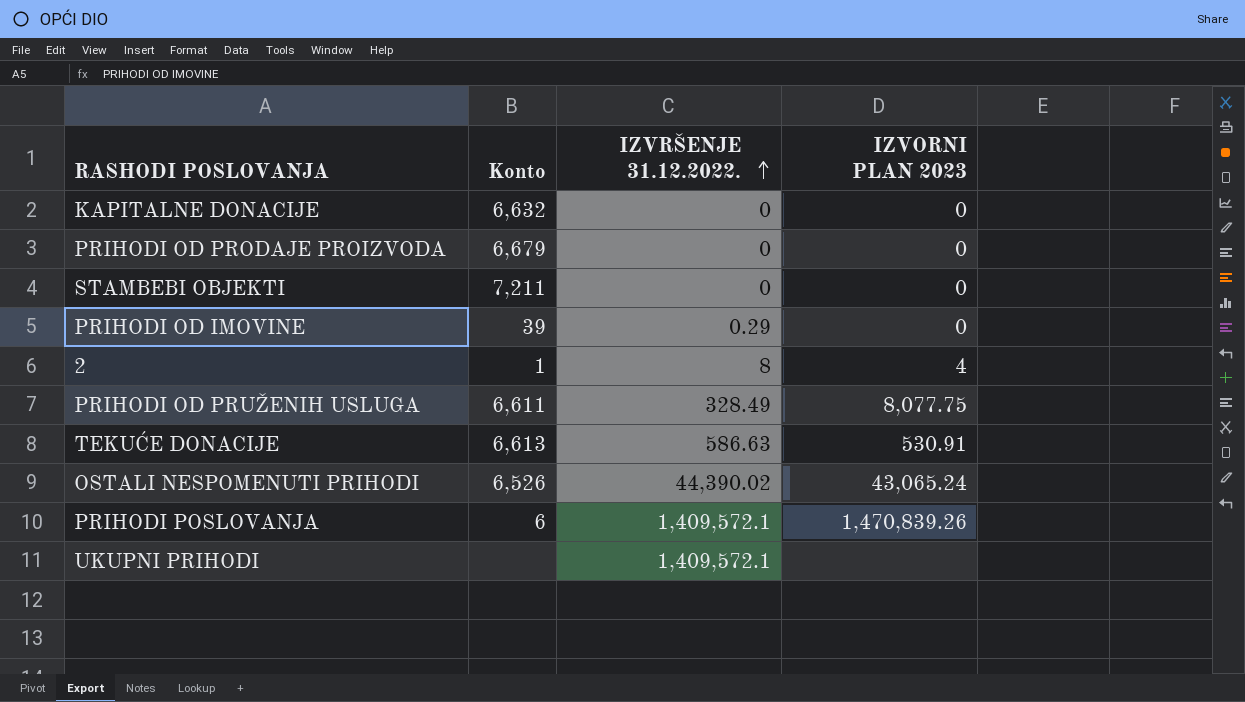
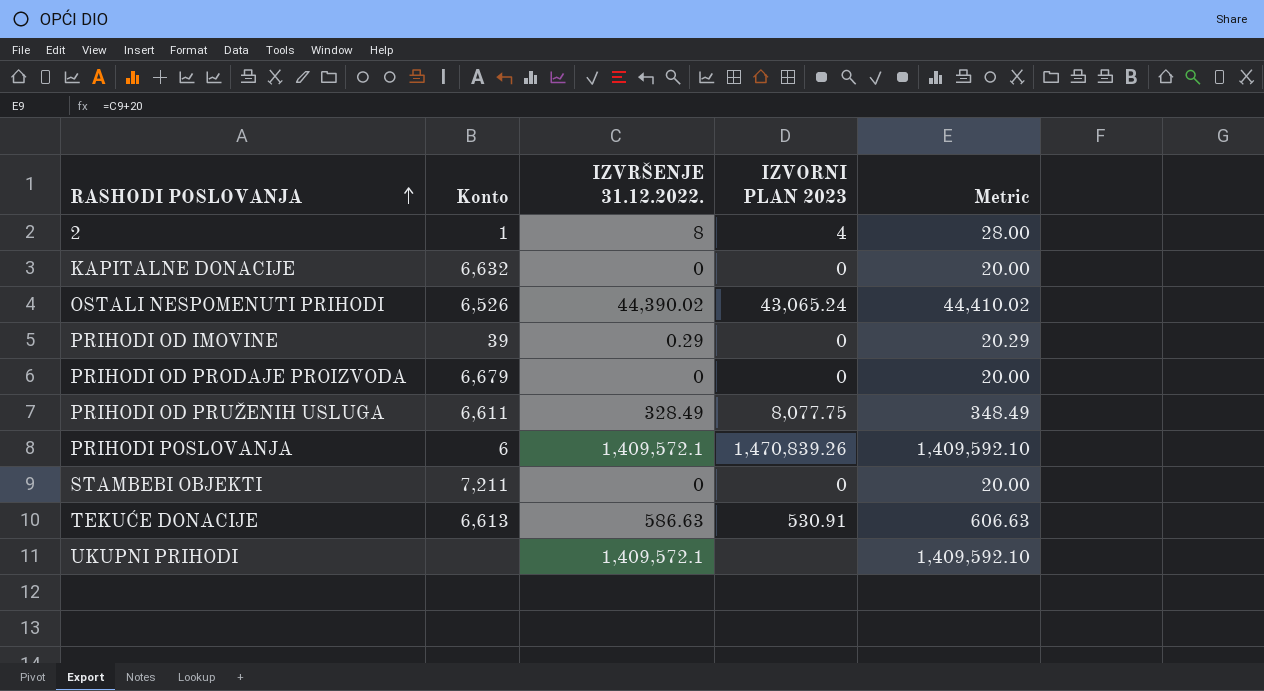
row order: IZVRŠENJE 31.12.2022. ascending -> RASHODI POSLOVANJA ascending
column Metric | formula: none -> [IZVRŠENJE 31.12.2022.] + 20

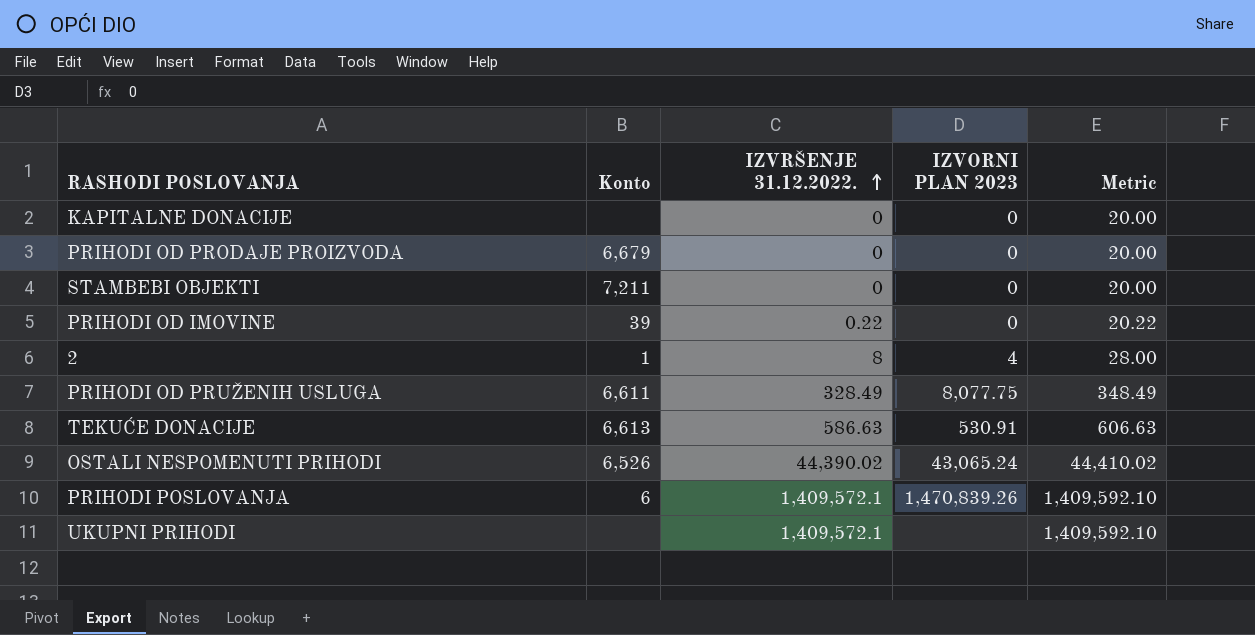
row order: RASHODI POSLOVANJA ascending -> IZVRŠENJE 31.12.2022. ascending
KAPITALNE DONACIJE | Konto: 6,632 -> none
PRIHODI OD IMOVINE | IZVRŠENJE 31.12.2022.: 0.29 -> 0.22
PRIHODI OD IMOVINE | Metric: 20.29 -> 20.22

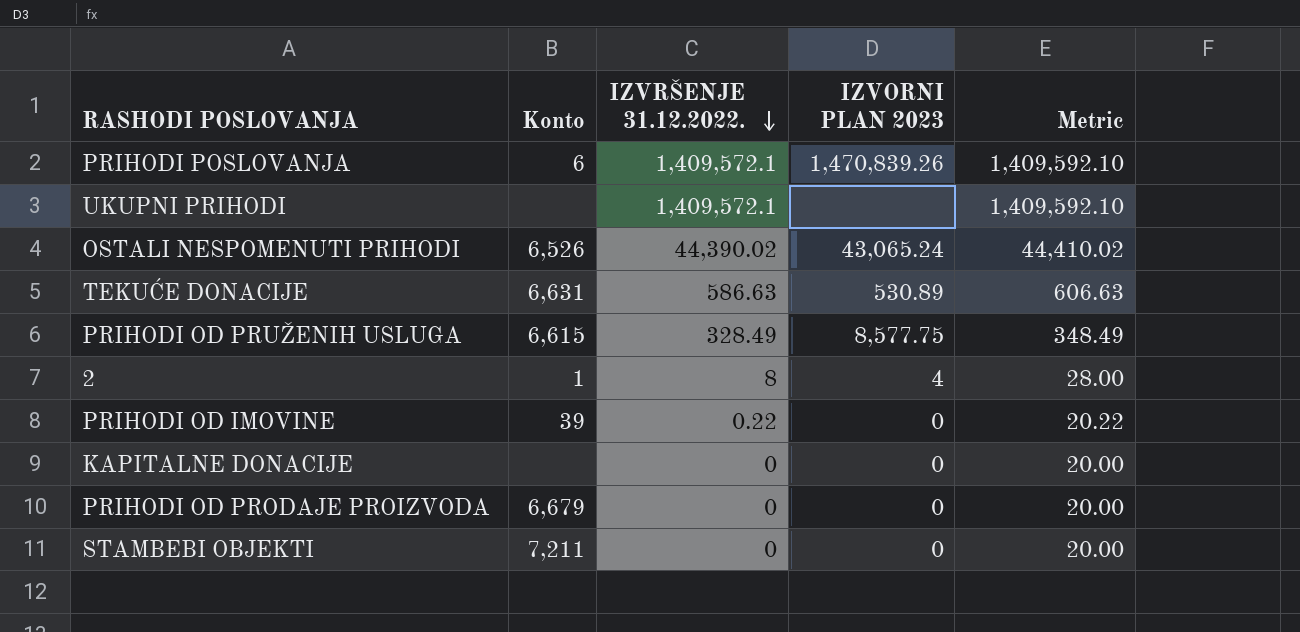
row order: IZVRŠENJE 31.12.2022. ascending -> IZVRŠENJE 31.12.2022. descending
TEKUĆE DONACIJE | Konto: 6,613 -> 6,631
TEKUĆE DONACIJE | IZVORNI PLAN 2023: 530.91 -> 530.89
PRIHODI OD PRUŽENIH USLUGA | Konto: 6,611 -> 6,615
PRIHODI OD PRUŽENIH USLUGA | IZVORNI PLAN 2023: 8,077.75 -> 8,577.75

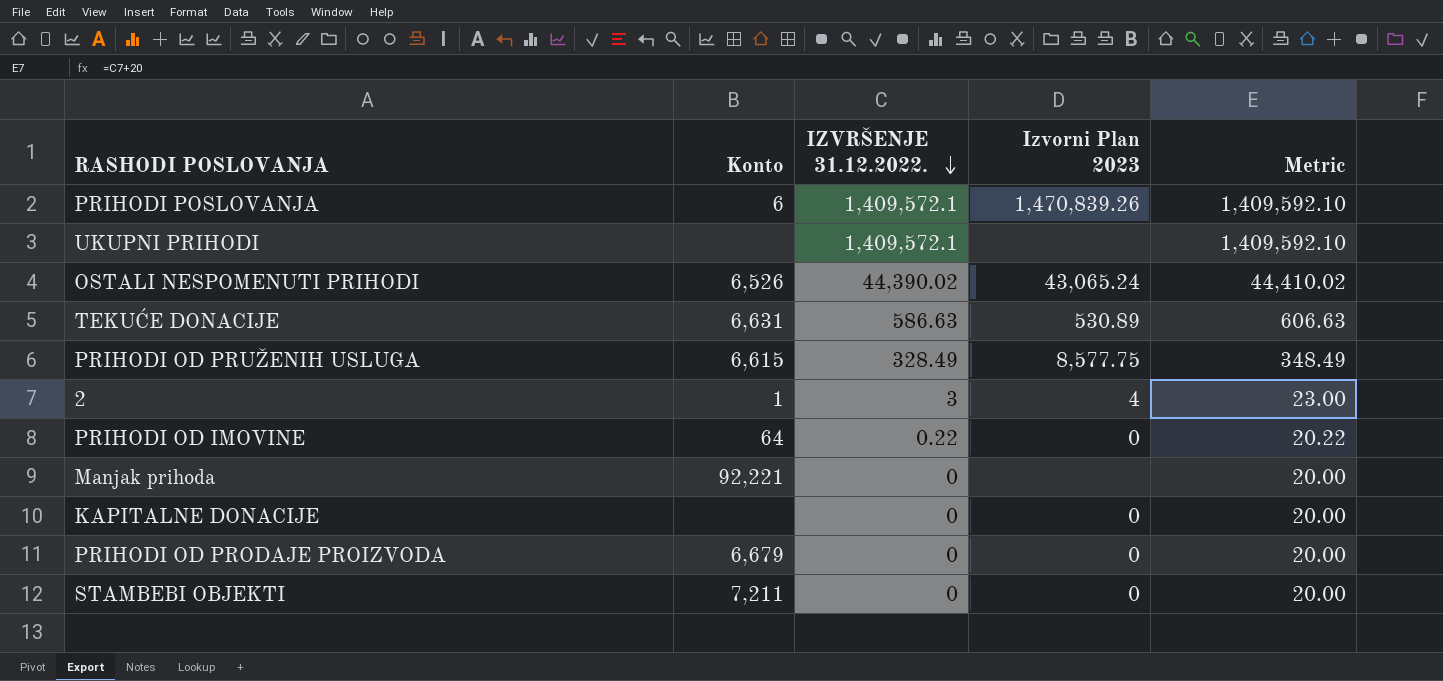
column name: IZVORNI PLAN 2023 -> Izvorni Plan 2023
2 | IZVRŠENJE 31.12.2022.: 8 -> 3
2 | Metric: 28.00 -> 23.00
PRIHODI OD IMOVINE | Konto: 39 -> 64
row Manjak prihoda: none -> 92,221 | 0 | none | 20.00

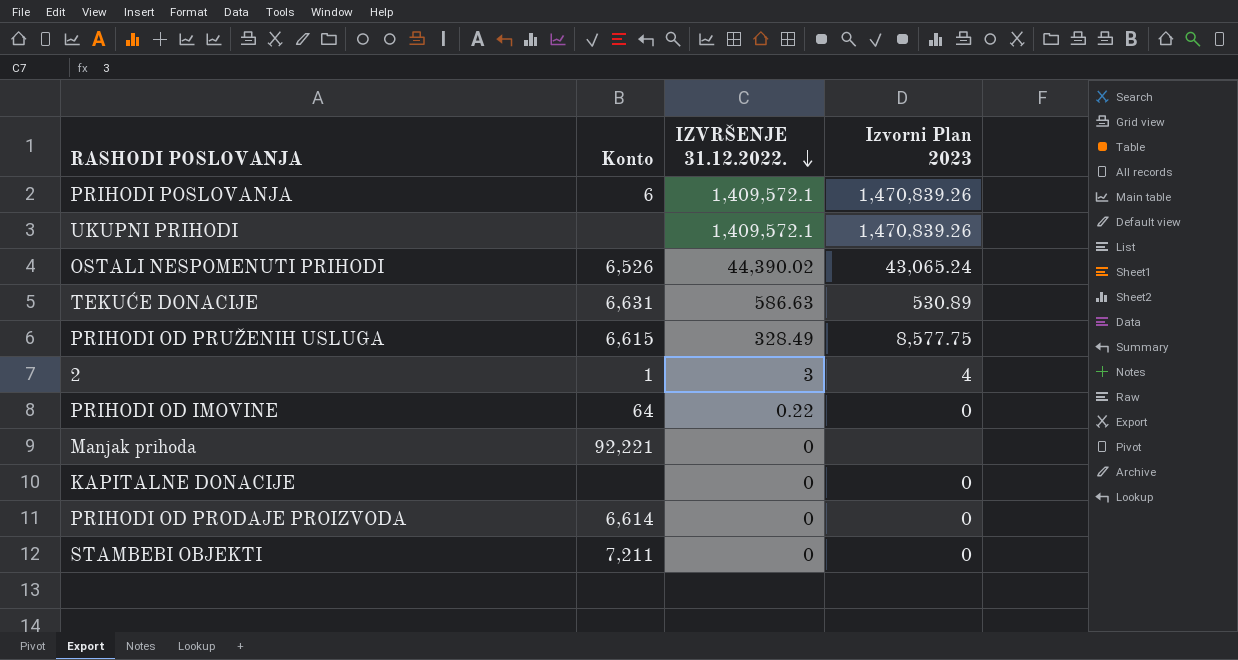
column Metric | formula: [IZVRŠENJE 31.12.2022.] + 20 -> none
UKUPNI PRIHODI | Izvorni Plan 2023: none -> 1,470,839.26
PRIHODI OD PRODAJE PROIZVODA | Konto: 6,679 -> 6,614

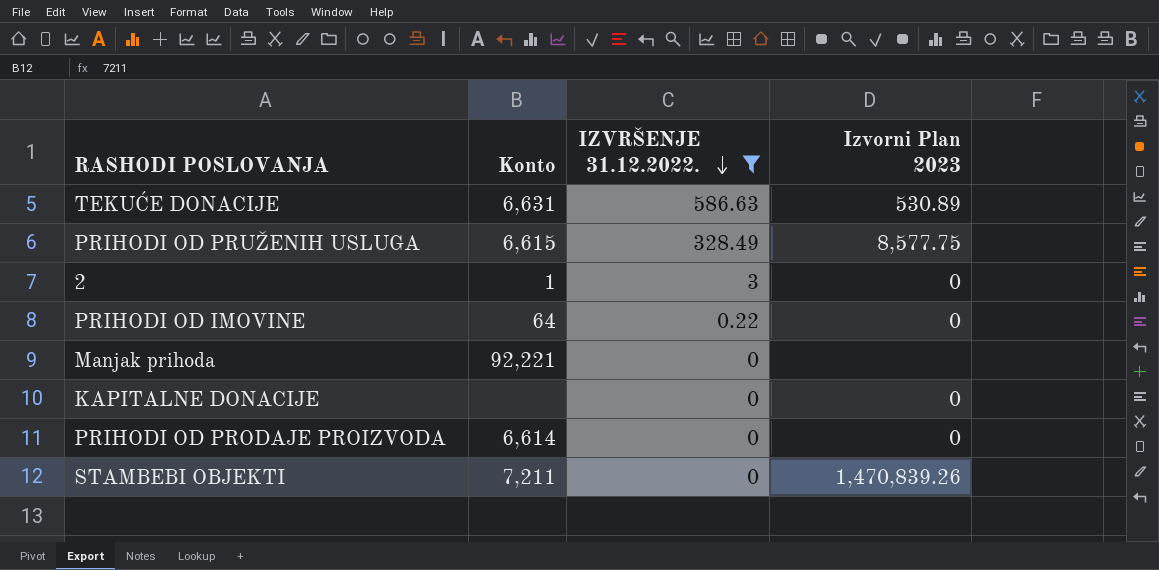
filter: none -> IZVRŠENJE 31.12.2022. <= 586.63
2 | Izvorni Plan 2023: 4 -> 0
STAMBEBI OBJEKTI | Izvorni Plan 2023: 0 -> 1,470,839.26

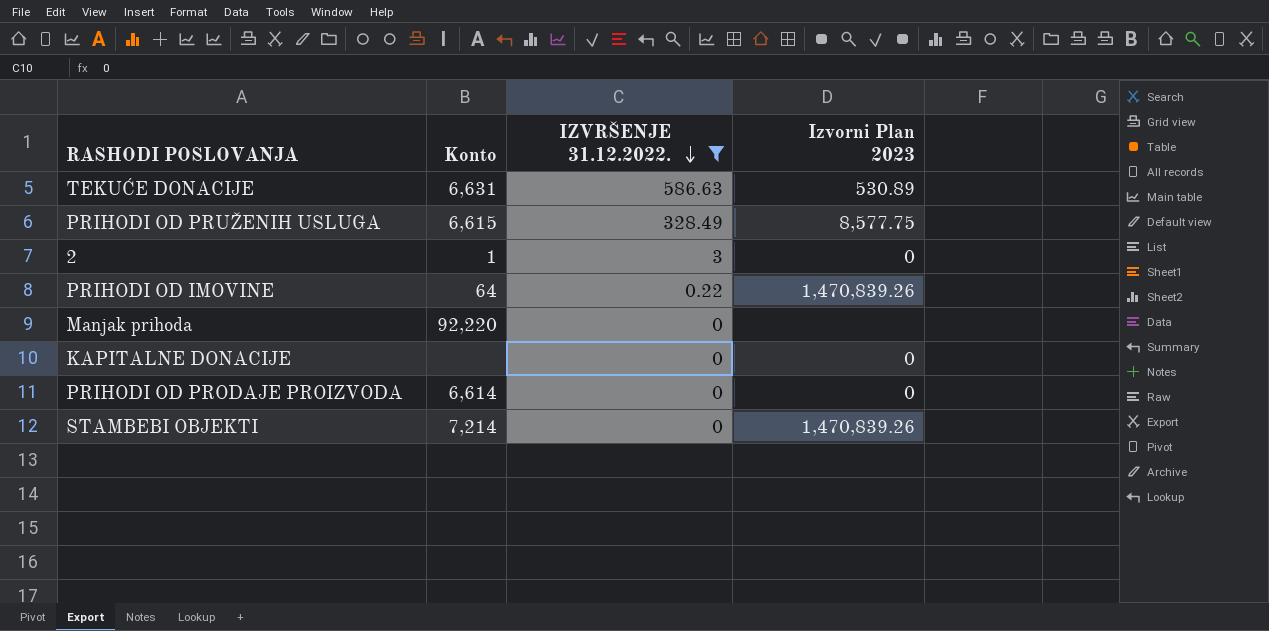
PRIHODI OD IMOVINE | Izvorni Plan 2023: 0 -> 1,470,839.26
Manjak prihoda | Konto: 92,221 -> 92,220
STAMBEBI OBJEKTI | Konto: 7,211 -> 7,214

